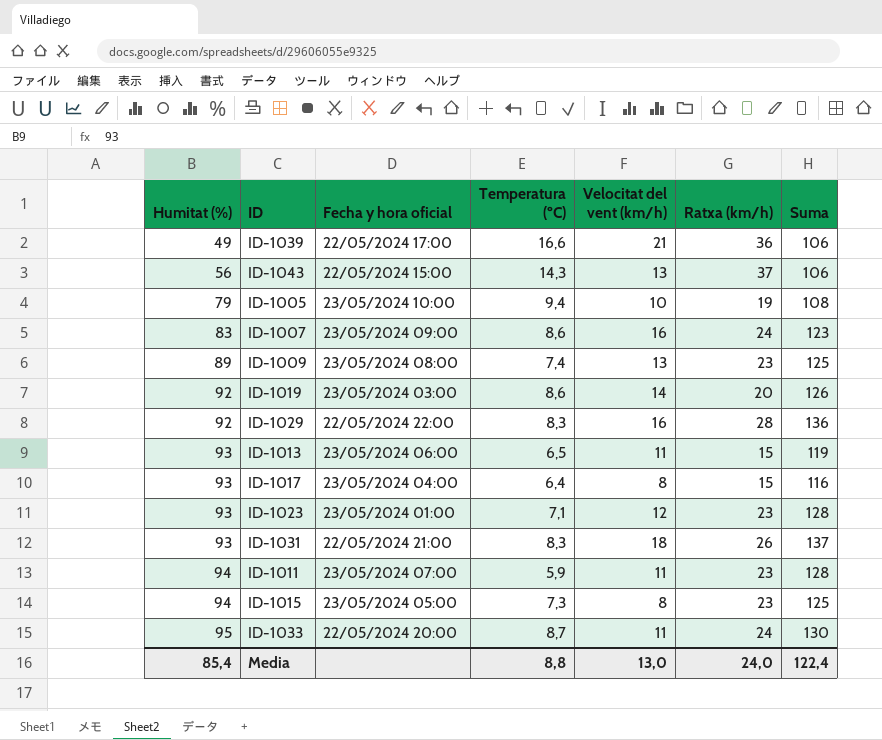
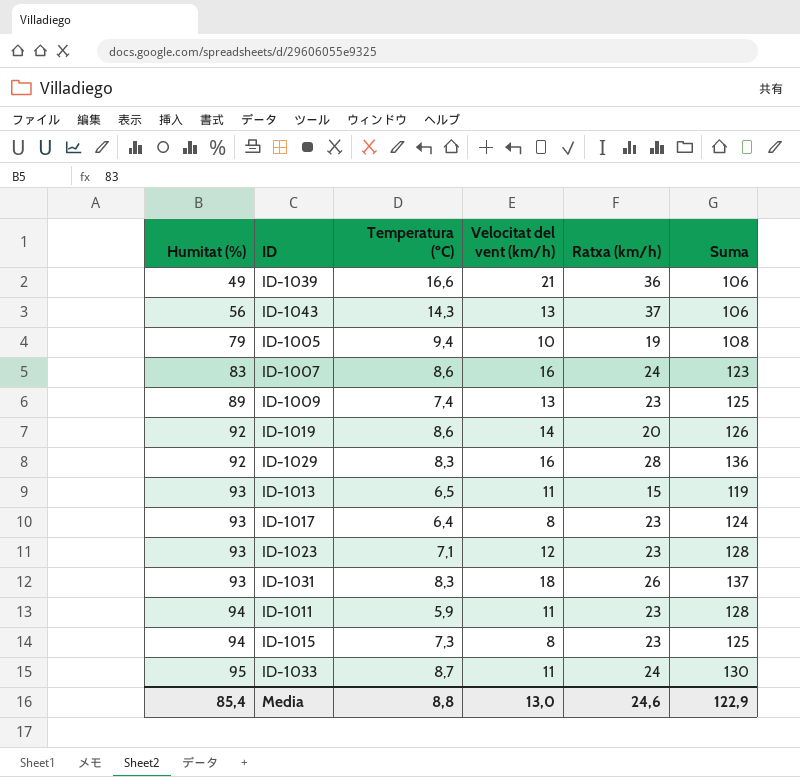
column Fecha y hora oficial | position: 3 -> none
ID-1017 | Ratxa (km/h): 15 -> 23
ID-1017 | Suma: 116 -> 124
Media | Ratxa (km/h): 24,0 -> 24,6
Media | Suma: 122,4 -> 122,9

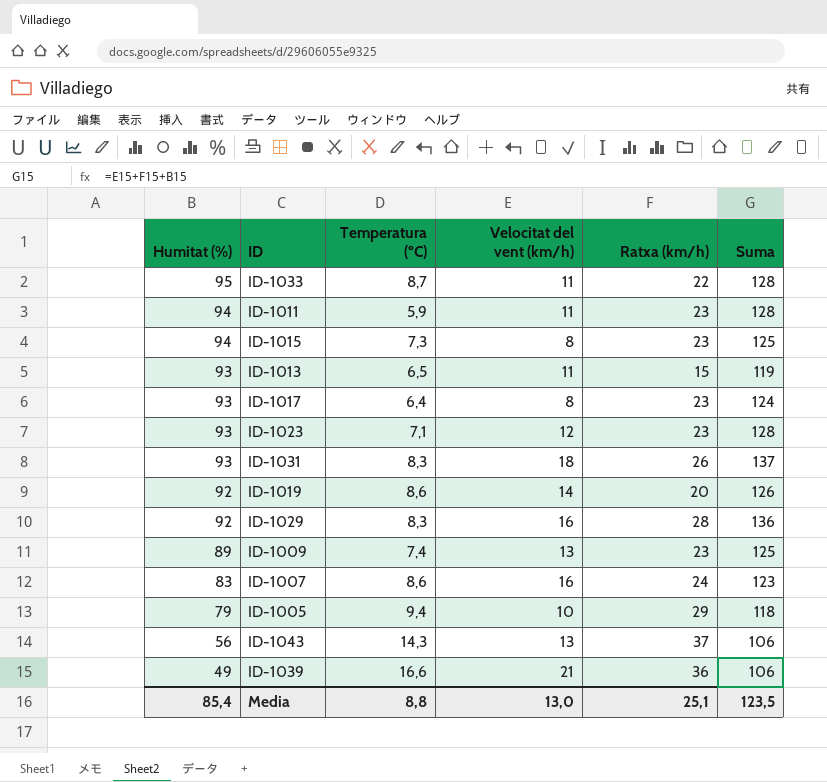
row order: Humitat (%) ascending -> Humitat (%) descending
ID-1033 | Ratxa (km/h): 24 -> 22
ID-1033 | Suma: 130 -> 128
ID-1005 | Ratxa (km/h): 19 -> 29
ID-1005 | Suma: 108 -> 118
Media | Ratxa (km/h): 24,6 -> 25,1
Media | Suma: 122,9 -> 123,5

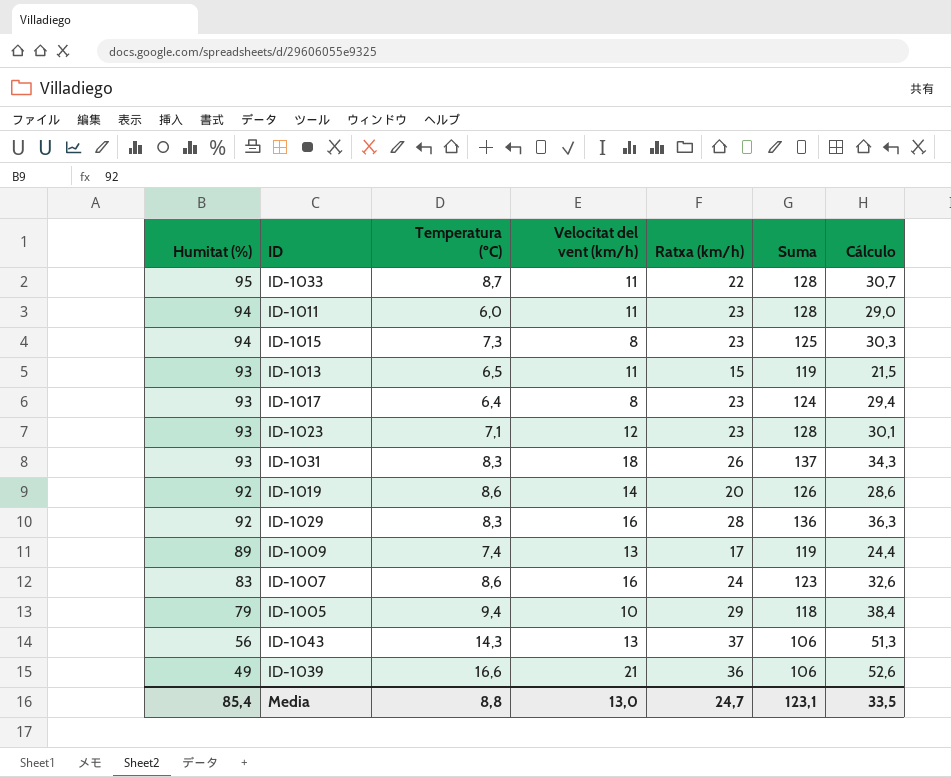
column Cálculo | formula: none -> [Temperatura (ºC)] + [Ratxa (km/h)]
ID-1011 | Temperatura (ºC): 5,9 -> 6,0
ID-1009 | Ratxa (km/h): 23 -> 17
ID-1009 | Suma: 125 -> 119
Media | Ratxa (km/h): 25,1 -> 24,7
Media | Suma: 123,5 -> 123,1

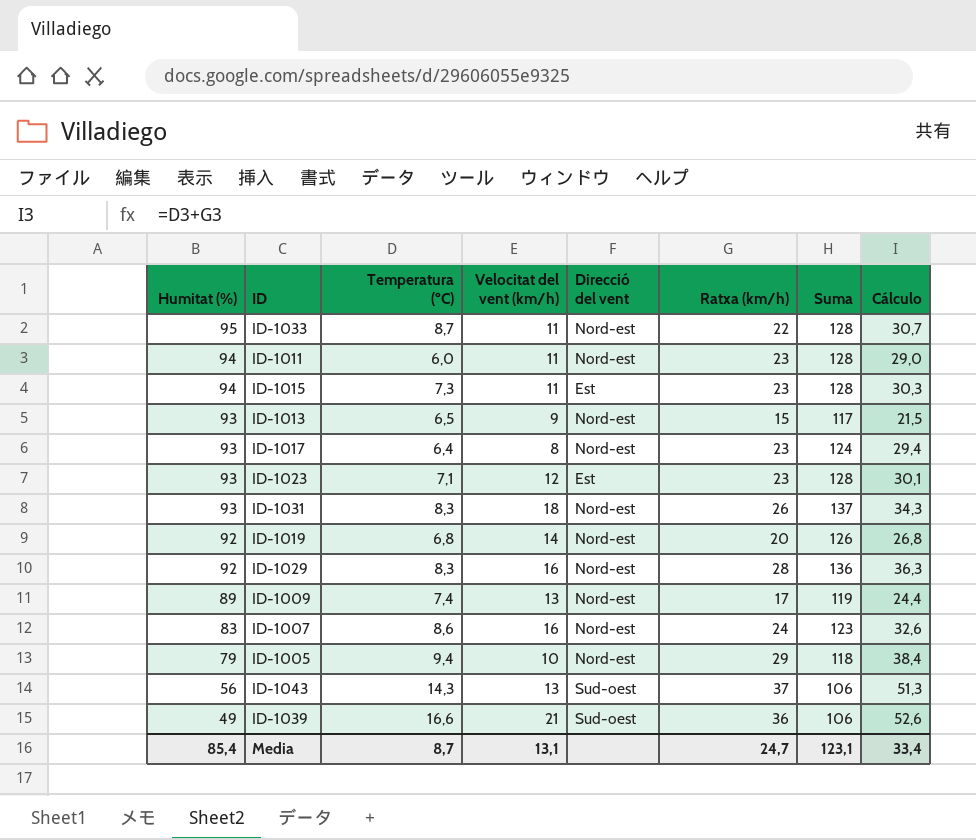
column Direcció del vent | position: none -> 5
ID-1015 | Velocitat del vent (km/h): 8 -> 11
ID-1015 | Suma: 125 -> 128
ID-1013 | Velocitat del vent (km/h): 11 -> 9
ID-1013 | Suma: 119 -> 117
ID-1019 | Temperatura (ºC): 8,6 -> 6,8
ID-1019 | Cálculo: 28,6 -> 26,8
Media | Temperatura (ºC): 8,8 -> 8,7
Media | Velocitat del vent (km/h): 13,0 -> 13,1
Media | Cálculo: 33,5 -> 33,4

